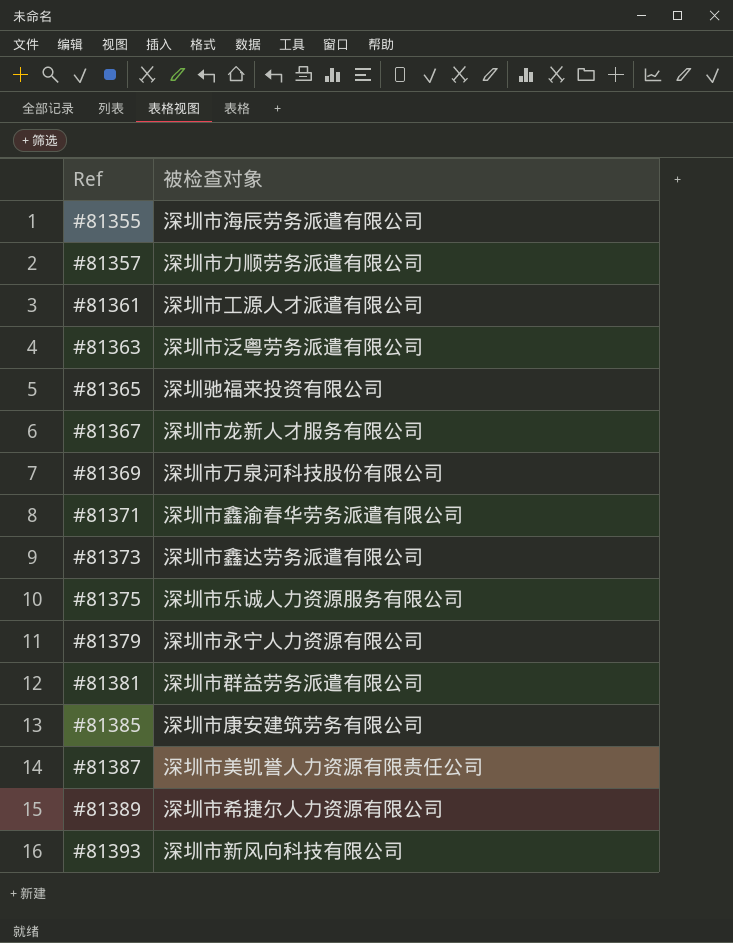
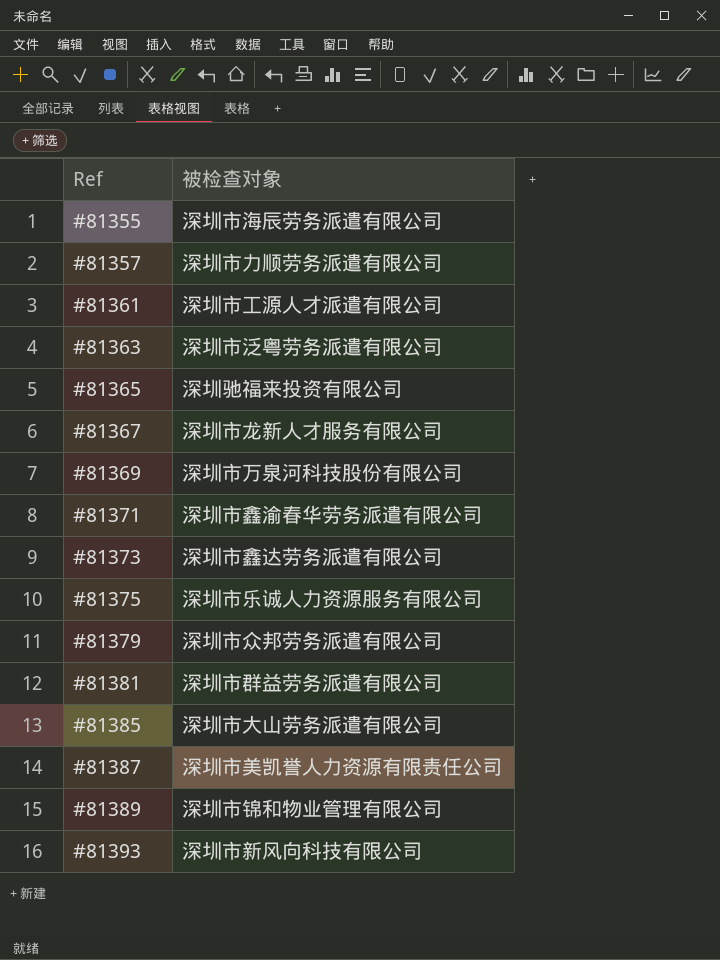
#81379 | 被检查对象: 深圳市永宁人力资源有限公司 -> 深圳市众邦劳务派遣有限公司
#81385 | 被检查对象: 深圳市康安建筑劳务有限公司 -> 深圳市大山劳务派遣有限公司
#81389 | 被检查对象: 深圳市希捷尔人力资源有限公司 -> 深圳市锦和物业管理有限公司

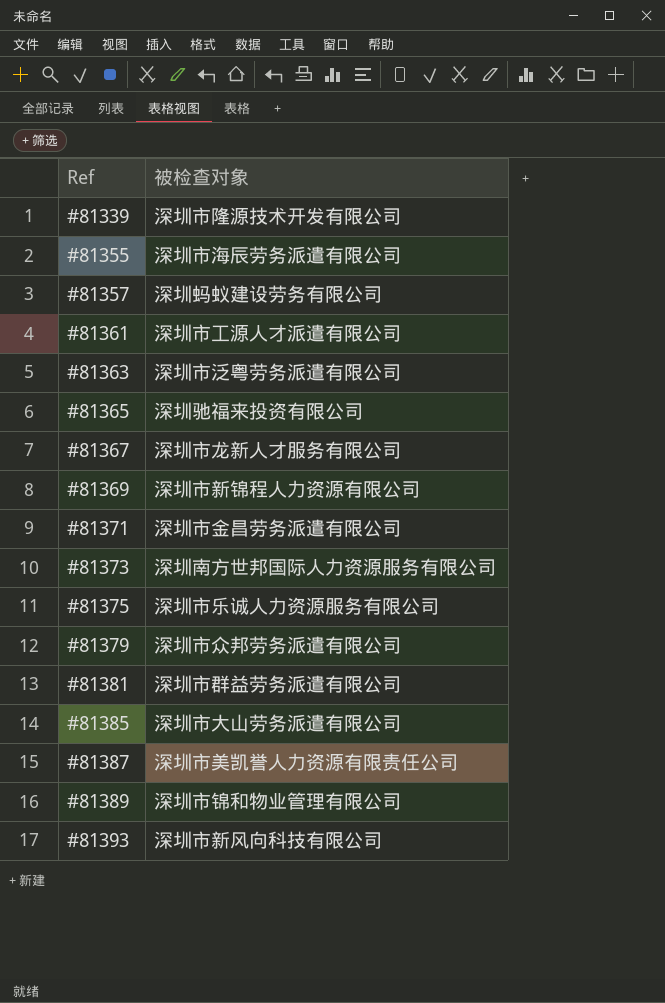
row #81339: none -> 深圳市隆源技术开发有限公司
#81357 | 被检查对象: 深圳市力顺劳务派遣有限公司 -> 深圳蚂蚁建设劳务有限公司
#81369 | 被检查对象: 深圳市万泉河科技股份有限公司 -> 深圳市新锦程人力资源有限公司
#81371 | 被检查对象: 深圳市鑫渝春华劳务派遣有限公司 -> 深圳市金昌劳务派遣有限公司
#81373 | 被检查对象: 深圳市鑫达劳务派遣有限公司 -> 深圳南方世邦国际人力资源服务有限公司

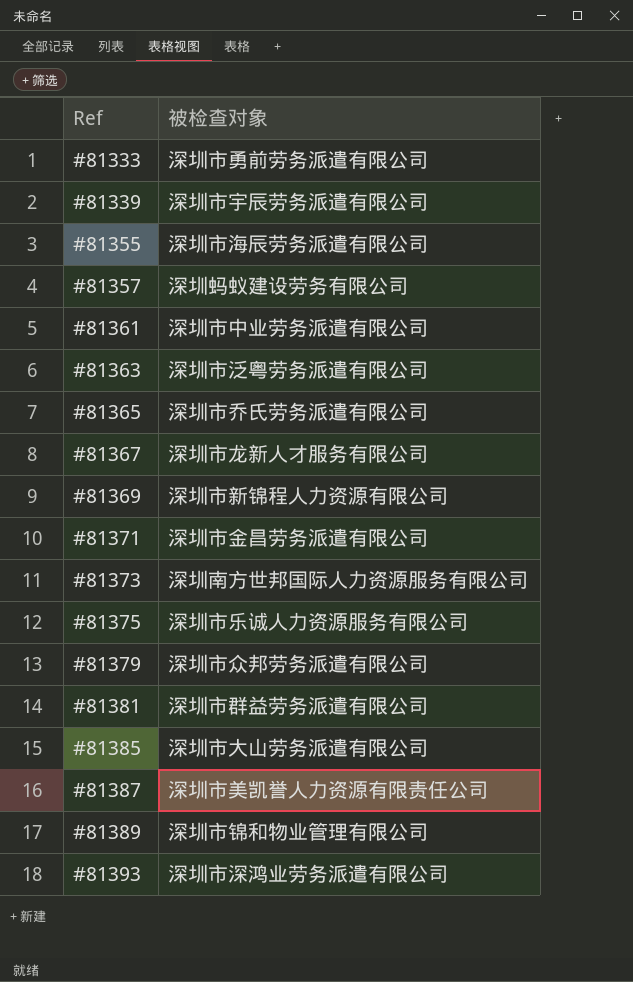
row #81333: none -> 深圳市勇前劳务派遣有限公司
#81339 | 被检查对象: 深圳市隆源技术开发有限公司 -> 深圳市宇辰劳务派遣有限公司
#81361 | 被检查对象: 深圳市工源人才派遣有限公司 -> 深圳市中业劳务派遣有限公司
#81365 | 被检查对象: 深圳驰福来投资有限公司 -> 深圳市乔氏劳务派遣有限公司
#81393 | 被检查对象: 深圳市新风向科技有限公司 -> 深圳市深鸿业劳务派遣有限公司

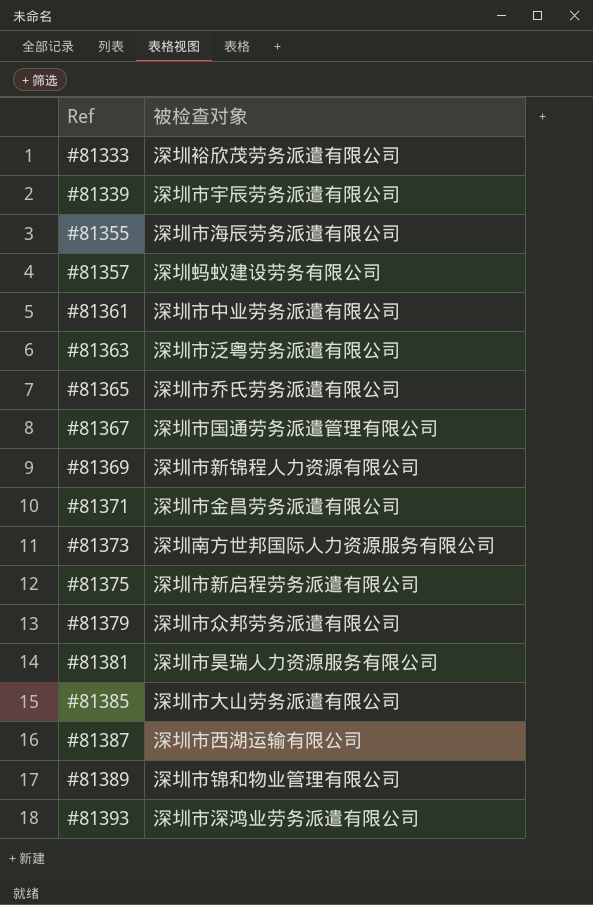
#81333 | 被检查对象: 深圳市勇前劳务派遣有限公司 -> 深圳裕欣茂劳务派遣有限公司
#81367 | 被检查对象: 深圳市龙新人才服务有限公司 -> 深圳市国通劳务派遣管理有限公司
#81375 | 被检查对象: 深圳市乐诚人力资源服务有限公司 -> 深圳市新启程劳务派遣有限公司
#81381 | 被检查对象: 深圳市群益劳务派遣有限公司 -> 深圳市昊瑞人力资源服务有限公司
#81387 | 被检查对象: 深圳市美凯誉人力资源有限责任公司 -> 深圳市西湖运输有限公司

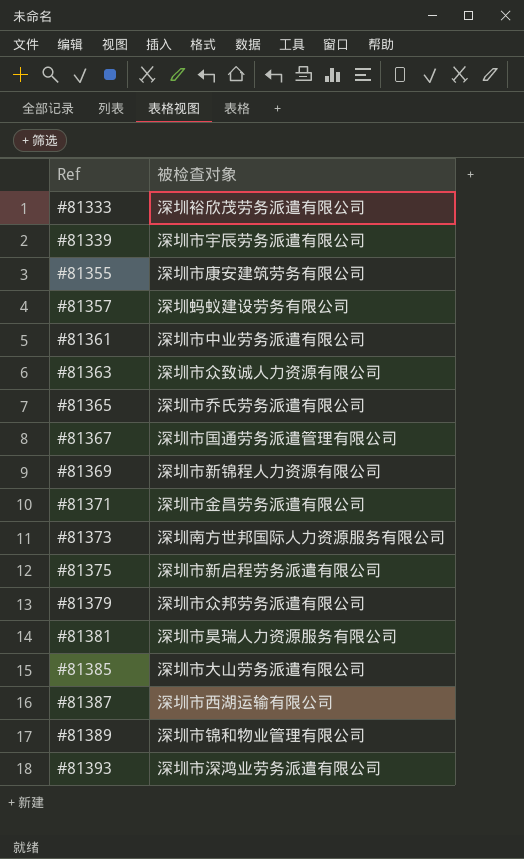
#81355 | 被检查对象: 深圳市海辰劳务派遣有限公司 -> 深圳市康安建筑劳务有限公司
#81363 | 被检查对象: 深圳市泛粤劳务派遣有限公司 -> 深圳市众致诚人力资源有限公司

